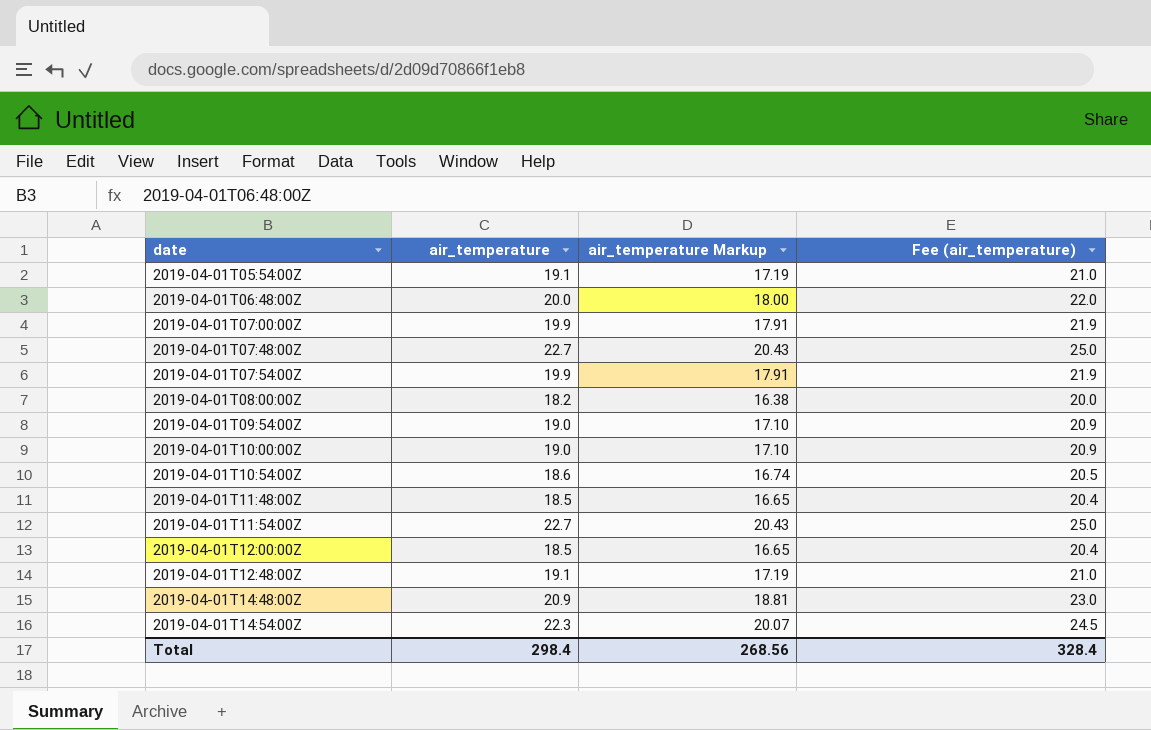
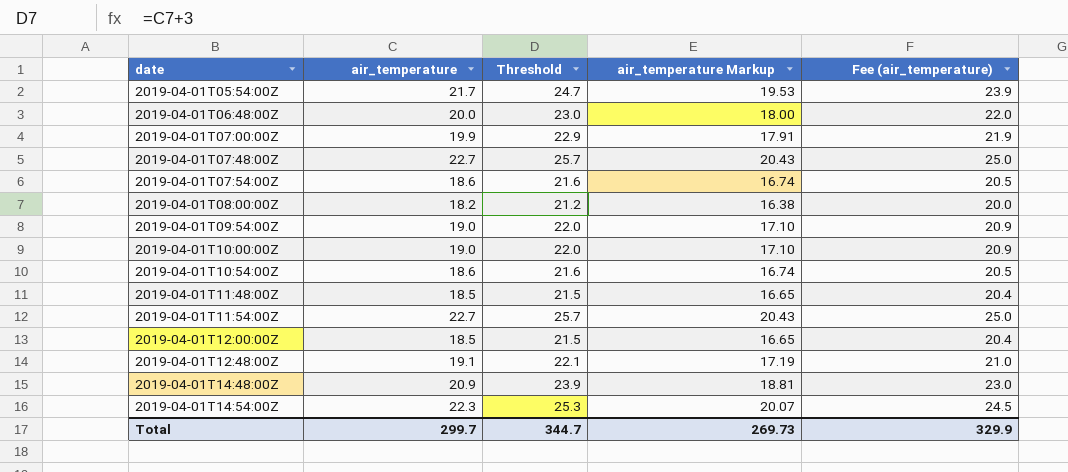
column Threshold | formula: none -> [air_temperature] + 3
2019-04-01T05:54:00Z | air_temperature: 19.1 -> 21.7
2019-04-01T05:54:00Z | air_temperature Markup: 17.19 -> 19.53
2019-04-01T05:54:00Z | Fee (air_temperature): 21.0 -> 23.9
2019-04-01T07:54:00Z | air_temperature: 19.9 -> 18.6
2019-04-01T07:54:00Z | air_temperature Markup: 17.91 -> 16.74
2019-04-01T07:54:00Z | Fee (air_temperature): 21.9 -> 20.5
Total | air_temperature: 298.4 -> 299.7
Total | air_temperature Markup: 268.56 -> 269.73
Total | Fee (air_temperature): 328.4 -> 329.9

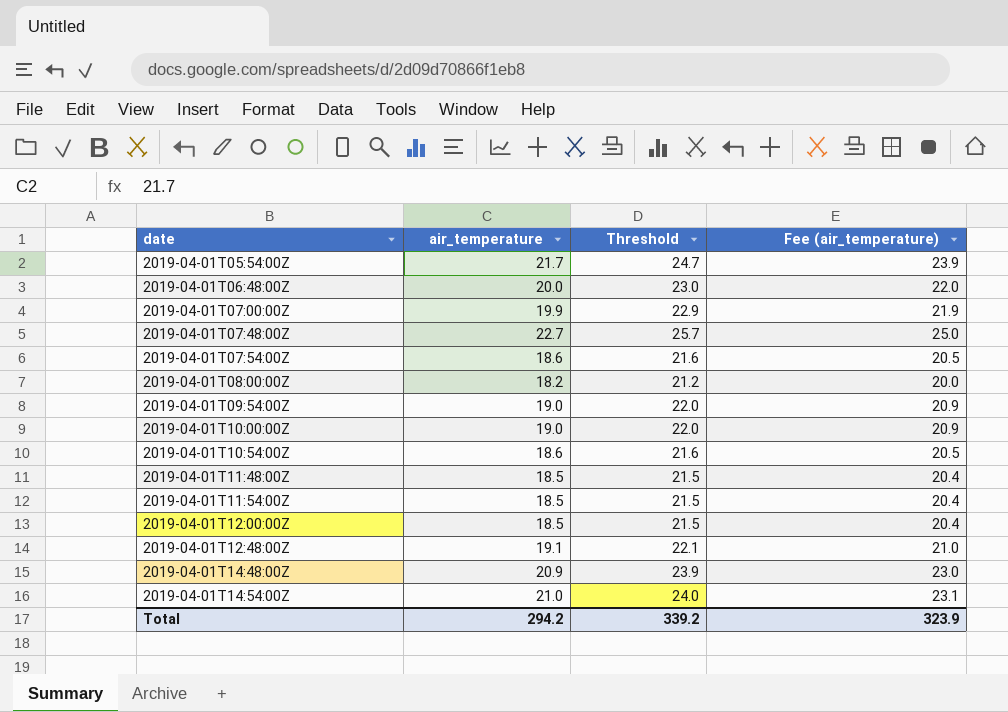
column air_temperature Markup | formula: [air_temperature] * 0.9 -> none
2019-04-01T11:54:00Z | air_temperature: 22.7 -> 18.5
2019-04-01T11:54:00Z | Threshold: 25.7 -> 21.5
2019-04-01T11:54:00Z | Fee (air_temperature): 25.0 -> 20.4
2019-04-01T14:54:00Z | air_temperature: 22.3 -> 21.0
2019-04-01T14:54:00Z | Threshold: 25.3 -> 24.0
2019-04-01T14:54:00Z | Fee (air_temperature): 24.5 -> 23.1
Total | air_temperature: 299.7 -> 294.2
Total | Threshold: 344.7 -> 339.2
Total | Fee (air_temperature): 329.9 -> 323.9

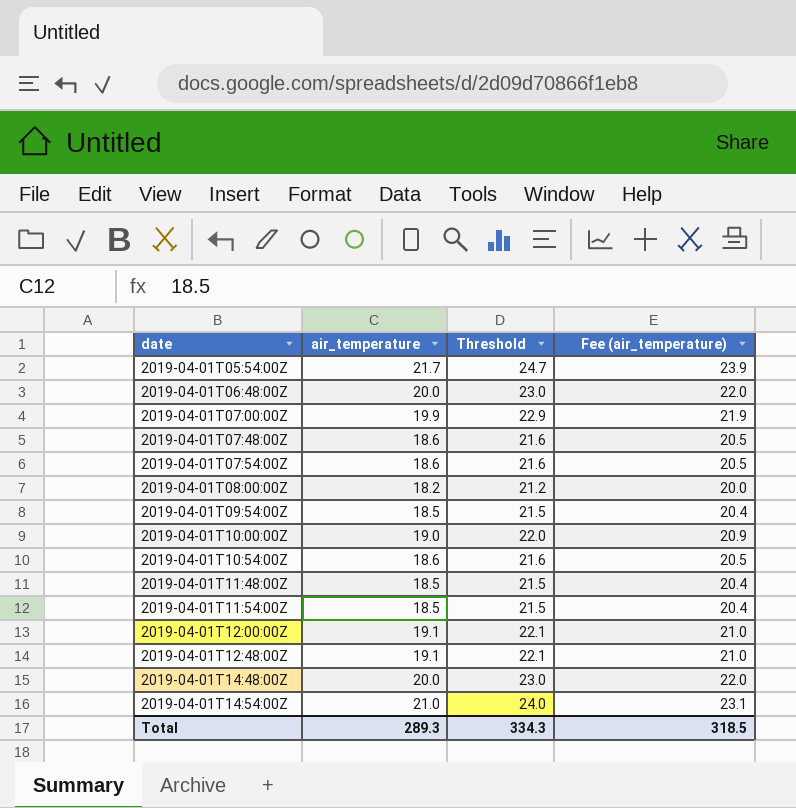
2019-04-01T07:48:00Z | air_temperature: 22.7 -> 18.6
2019-04-01T07:48:00Z | Threshold: 25.7 -> 21.6
2019-04-01T07:48:00Z | Fee (air_temperature): 25.0 -> 20.5
2019-04-01T09:54:00Z | air_temperature: 19.0 -> 18.5
2019-04-01T09:54:00Z | Threshold: 22.0 -> 21.5
2019-04-01T09:54:00Z | Fee (air_temperature): 20.9 -> 20.4
2019-04-01T12:00:00Z | air_temperature: 18.5 -> 19.1
2019-04-01T12:00:00Z | Threshold: 21.5 -> 22.1
2019-04-01T12:00:00Z | Fee (air_temperature): 20.4 -> 21.0
2019-04-01T14:48:00Z | air_temperature: 20.9 -> 20.0
2019-04-01T14:48:00Z | Threshold: 23.9 -> 23.0
2019-04-01T14:48:00Z | Fee (air_temperature): 23.0 -> 22.0
Total | air_temperature: 294.2 -> 289.3
Total | Threshold: 339.2 -> 334.3
Total | Fee (air_temperature): 323.9 -> 318.5

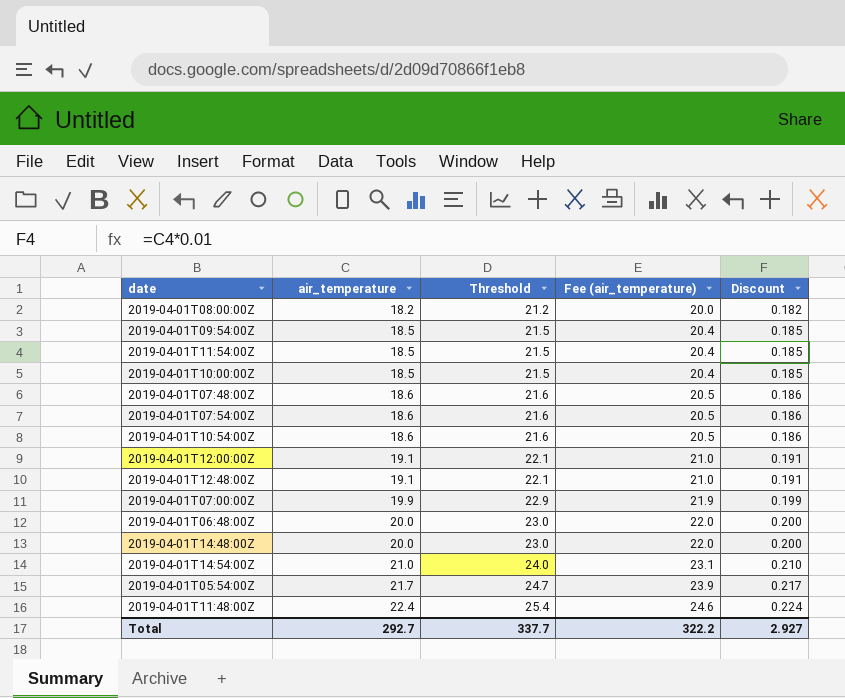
row order: date ascending -> air_temperature ascending
column Discount | formula: none -> [air_temperature] * 0.01
2019-04-01T10:00:00Z | air_temperature: 19.0 -> 18.5
2019-04-01T10:00:00Z | Threshold: 22.0 -> 21.5
2019-04-01T10:00:00Z | Fee (air_temperature): 20.9 -> 20.4
2019-04-01T11:48:00Z | air_temperature: 18.5 -> 22.4
2019-04-01T11:48:00Z | Threshold: 21.5 -> 25.4
2019-04-01T11:48:00Z | Fee (air_temperature): 20.4 -> 24.6
Total | air_temperature: 289.3 -> 292.7
Total | Threshold: 334.3 -> 337.7
Total | Fee (air_temperature): 318.5 -> 322.2

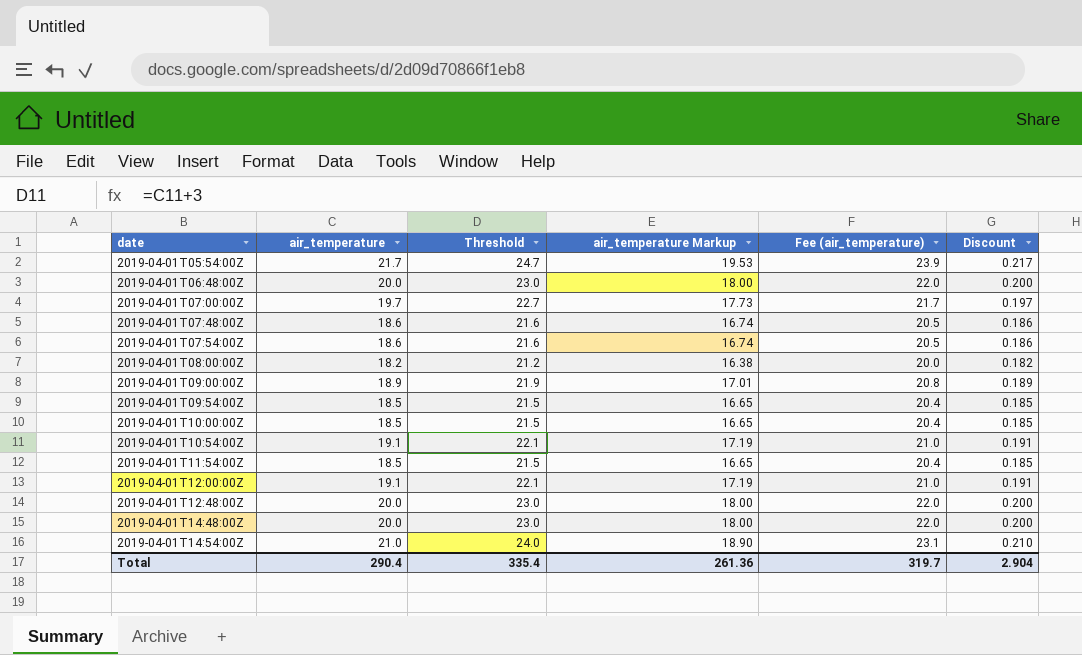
row order: air_temperature ascending -> date ascending
column air_temperature Markup | formula: none -> [air_temperature] * 0.9
row 2019-04-01T11:48:00Z: 22.4 | 25.4 | 24.6 | 0.224 -> none
2019-04-01T07:00:00Z | air_temperature: 19.9 -> 19.7
2019-04-01T07:00:00Z | Threshold: 22.9 -> 22.7
2019-04-01T07:00:00Z | Fee (air_temperature): 21.9 -> 21.7
2019-04-01T07:00:00Z | Discount: 0.199 -> 0.197
row 2019-04-01T09:00:00Z: none -> 18.9 | 21.9 | 17.01 | 20.8 | 0.189
2019-04-01T10:54:00Z | air_temperature: 18.6 -> 19.1
2019-04-01T10:54:00Z | Threshold: 21.6 -> 22.1
2019-04-01T10:54:00Z | Fee (air_temperature): 20.5 -> 21.0
2019-04-01T10:54:00Z | Discount: 0.186 -> 0.191
2019-04-01T12:48:00Z | air_temperature: 19.1 -> 20.0
2019-04-01T12:48:00Z | Threshold: 22.1 -> 23.0
2019-04-01T12:48:00Z | Fee (air_temperature): 21.0 -> 22.0
2019-04-01T12:48:00Z | Discount: 0.191 -> 0.200
Total | air_temperature: 292.7 -> 290.4
Total | Threshold: 337.7 -> 335.4
Total | Fee (air_temperature): 322.2 -> 319.7
Total | Discount: 2.927 -> 2.904

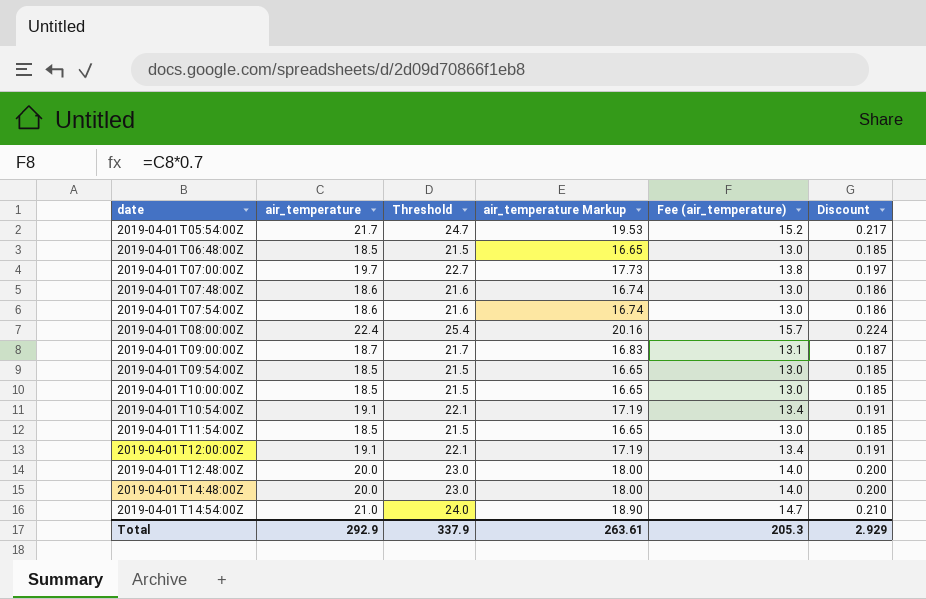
column Fee (air_temperature) | formula: [air_temperature] * 1.1 -> [air_temperature] * 0.7
2019-04-01T06:48:00Z | air_temperature: 20.0 -> 18.5
2019-04-01T06:48:00Z | Threshold: 23.0 -> 21.5
2019-04-01T06:48:00Z | air_temperature Markup: 18.00 -> 16.65
2019-04-01T06:48:00Z | Discount: 0.200 -> 0.185
2019-04-01T08:00:00Z | air_temperature: 18.2 -> 22.4
2019-04-01T08:00:00Z | Threshold: 21.2 -> 25.4
2019-04-01T08:00:00Z | air_temperature Markup: 16.38 -> 20.16
2019-04-01T08:00:00Z | Discount: 0.182 -> 0.224
2019-04-01T09:00:00Z | air_temperature: 18.9 -> 18.7
2019-04-01T09:00:00Z | Threshold: 21.9 -> 21.7
2019-04-01T09:00:00Z | air_temperature Markup: 17.01 -> 16.83
2019-04-01T09:00:00Z | Discount: 0.189 -> 0.187
Total | air_temperature: 290.4 -> 292.9
Total | Threshold: 335.4 -> 337.9
Total | air_temperature Markup: 261.36 -> 263.61
Total | Fee (air_temperature): 319.7 -> 205.3
Total | Discount: 2.904 -> 2.929

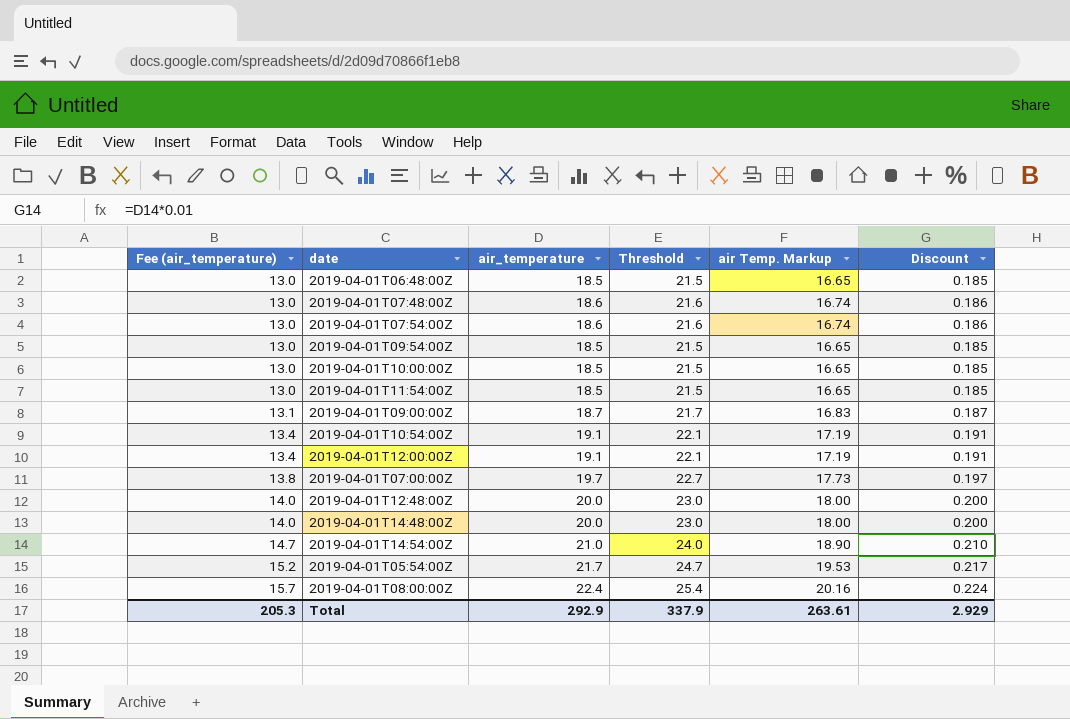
row order: date ascending -> Fee (air_temperature) ascending
column Fee (air_temperature) | position: 5 -> 1
column name: air_temperature Markup -> air Temp. Markup

